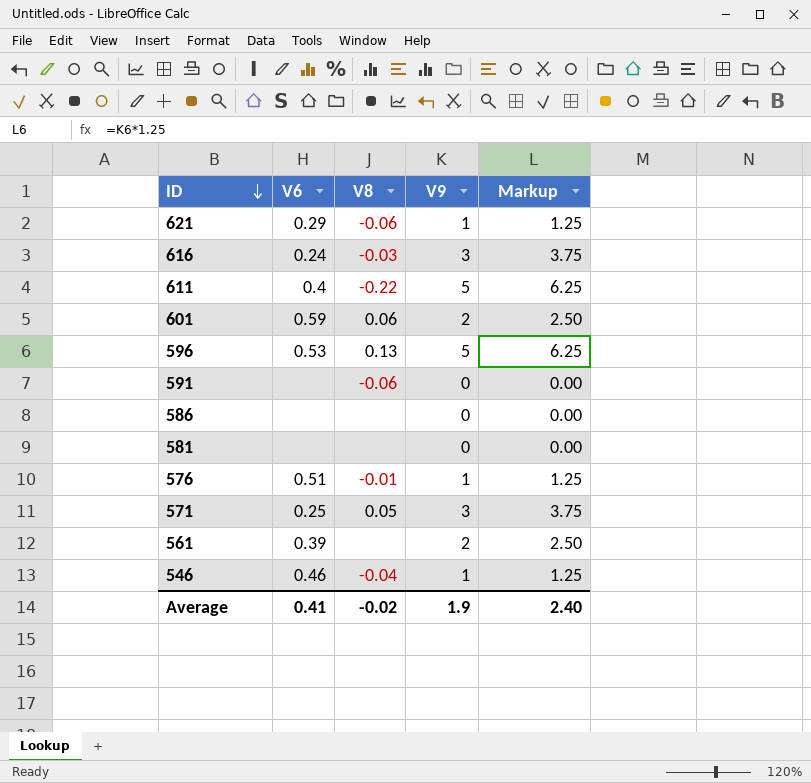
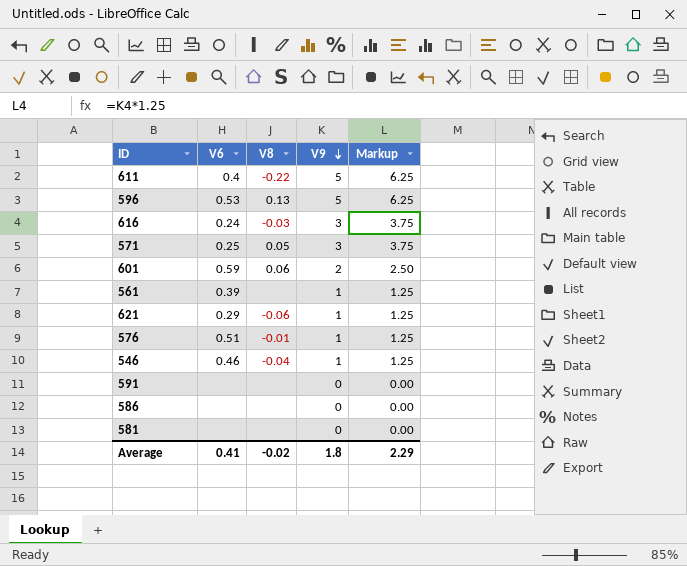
row order: ID descending -> V9 descending
561 | V9: 2 -> 1
561 | Markup: 2.50 -> 1.25
591 | V8: -0.06 -> none
Average | V9: 1.9 -> 1.8
Average | Markup: 2.40 -> 2.29

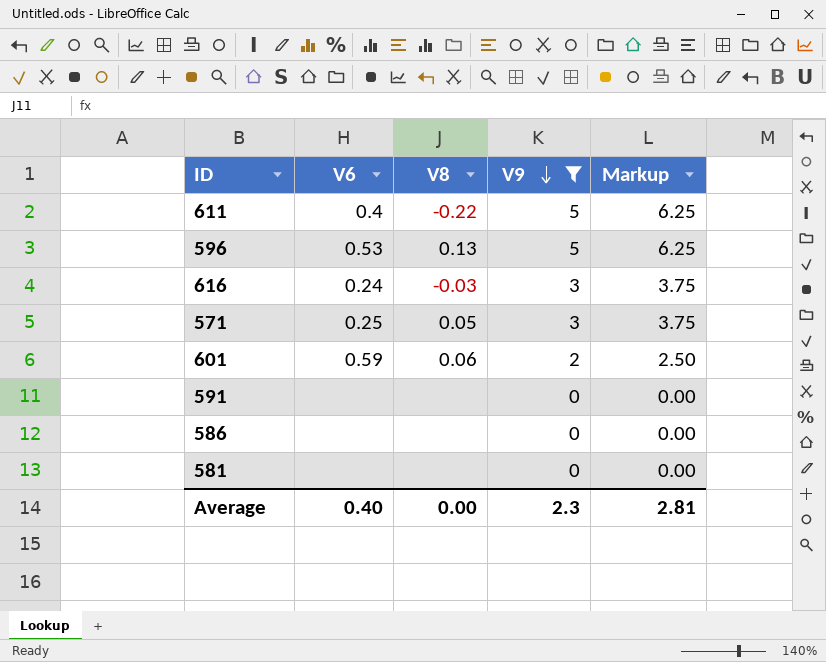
filter: none -> V9 != 1
Average | V6: 0.41 -> 0.40
Average | V8: -0.02 -> 0.00
Average | V9: 1.8 -> 2.3
Average | Markup: 2.29 -> 2.81

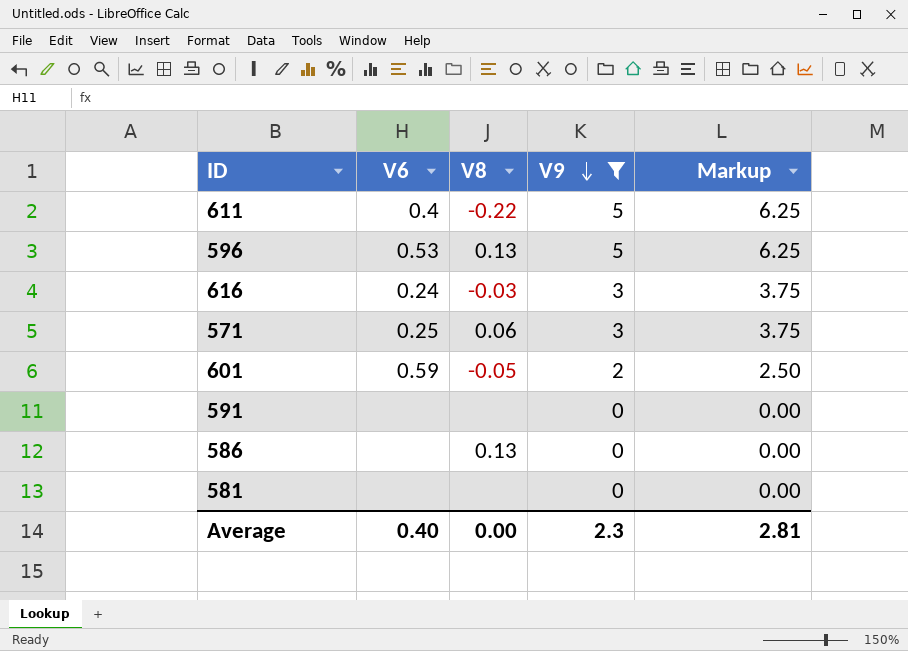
571 | V8: 0.05 -> 0.06
601 | V8: 0.06 -> -0.05
586 | V8: none -> 0.13

